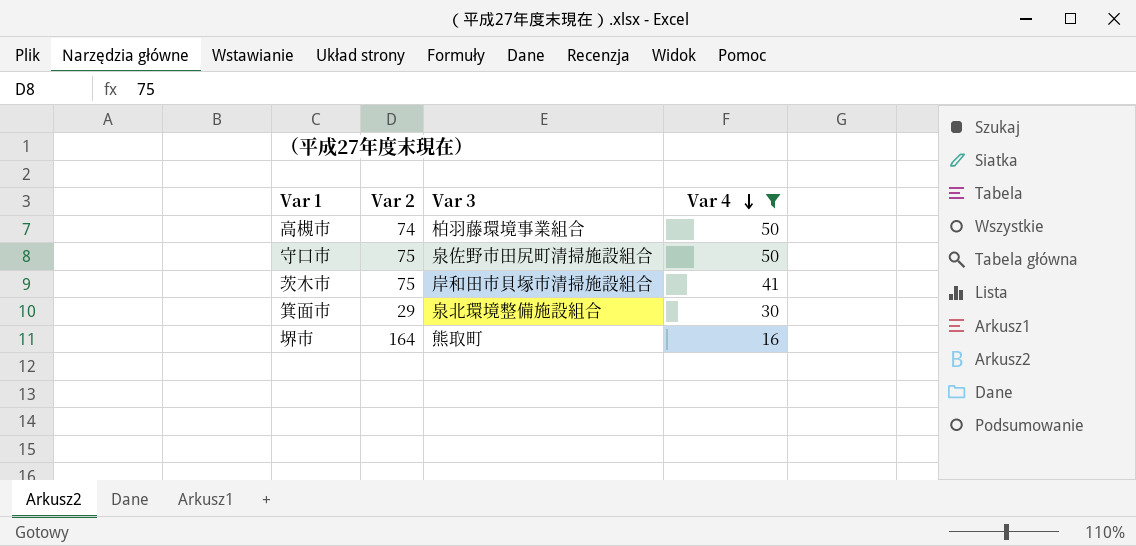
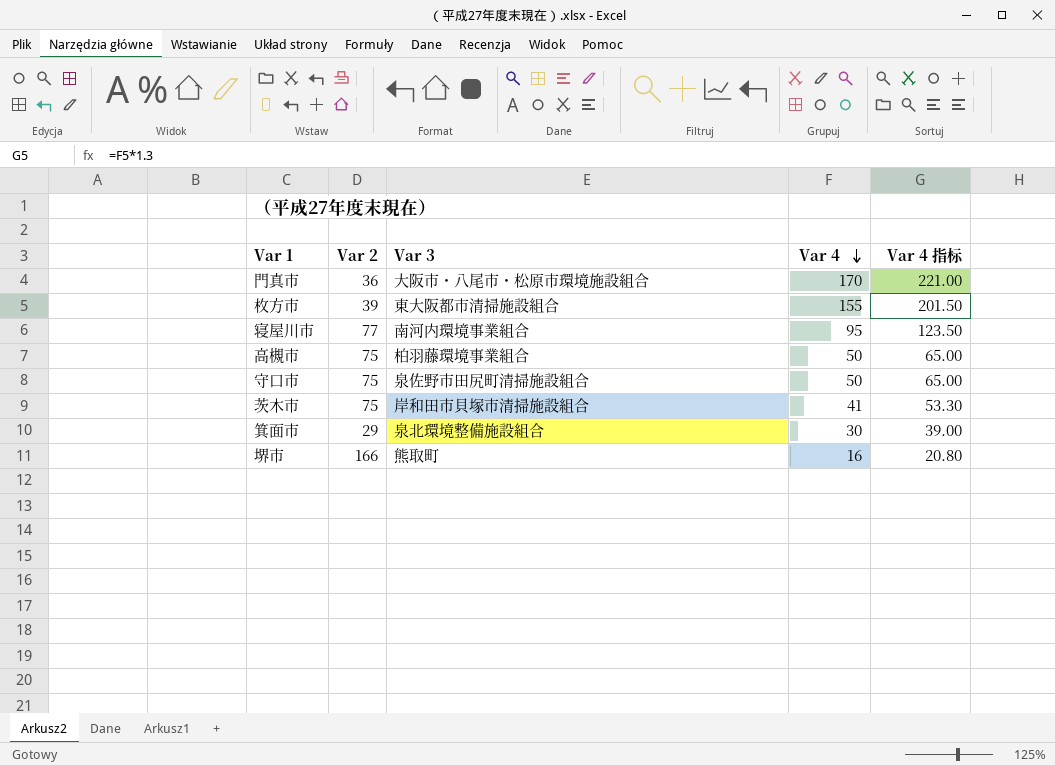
filter: Var 4 <= 50 -> none
column Var 4 指标 | formula: none -> [Var 4] * 1.3
高槻市 | Var 2: 74 -> 75
堺市 | Var 2: 164 -> 166

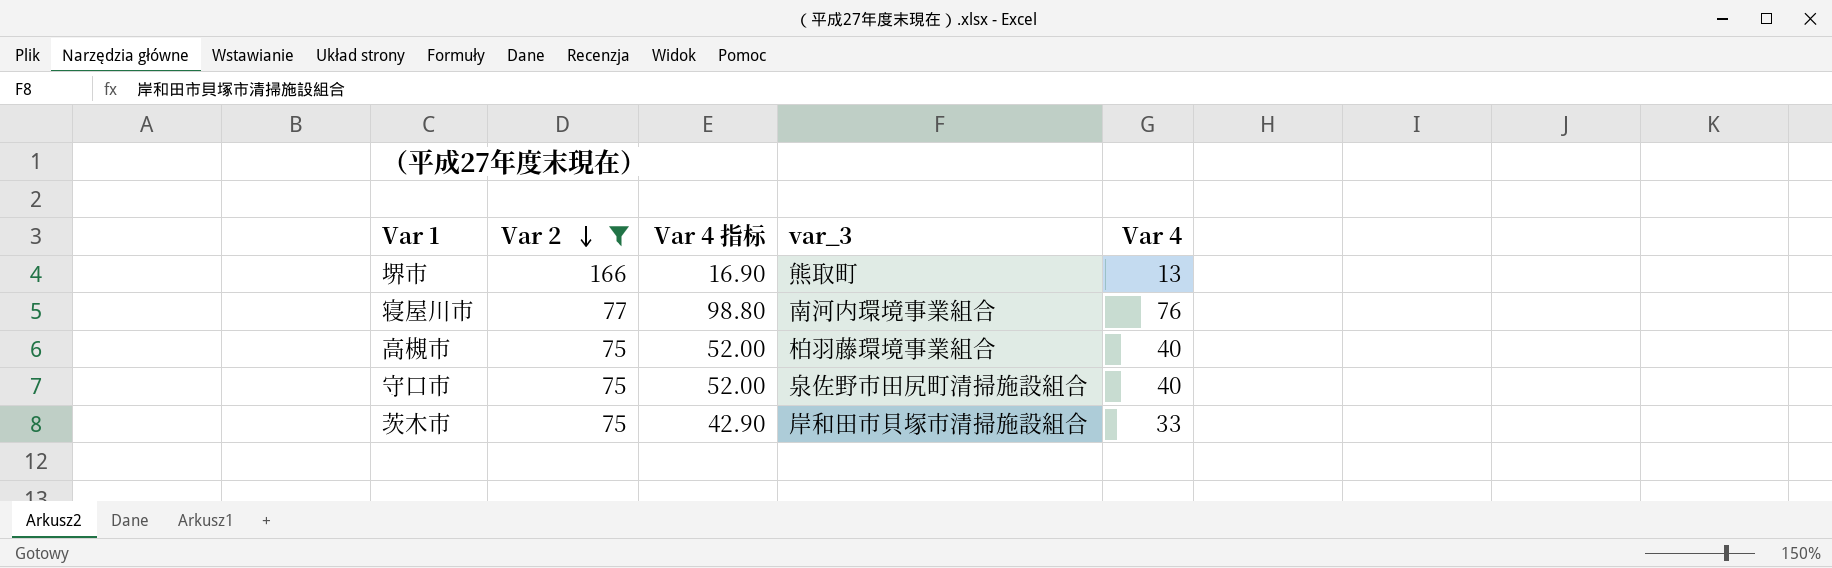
filter: none -> Var 2 >= 75
row order: Var 4 descending -> Var 2 descending
column Var 4 指标 | position: 5 -> 3
column name: Var 3 -> var_3
堺市 | Var 4 指标: 20.80 -> 16.90
堺市 | Var 4: 16 -> 13
寝屋川市 | Var 4 指标: 123.50 -> 98.80
寝屋川市 | Var 4: 95 -> 76
高槻市 | Var 4 指标: 65.00 -> 52.00
高槻市 | Var 4: 50 -> 40
守口市 | Var 4 指标: 65.00 -> 52.00
守口市 | Var 4: 50 -> 40
茨木市 | Var 4 指标: 53.30 -> 42.90
茨木市 | Var 4: 41 -> 33

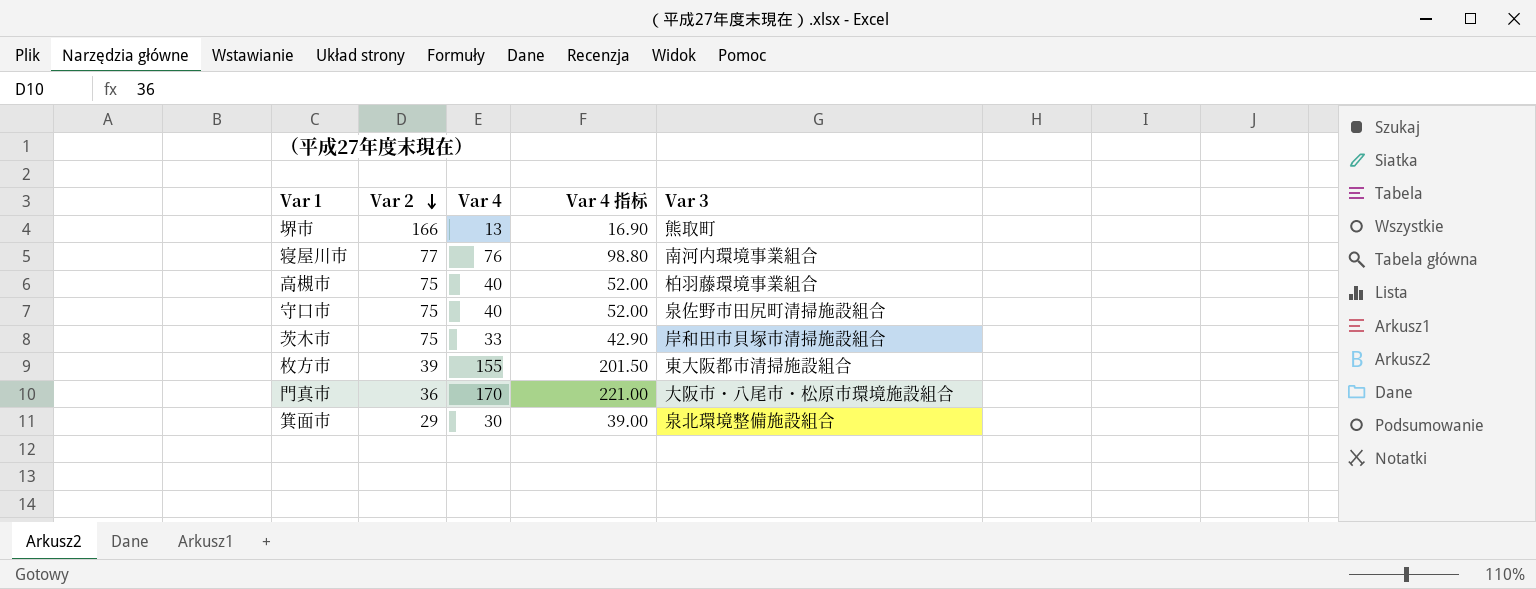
filter: Var 2 >= 75 -> none
column Var 4 | position: 5 -> 3
column name: var_3 -> Var 3

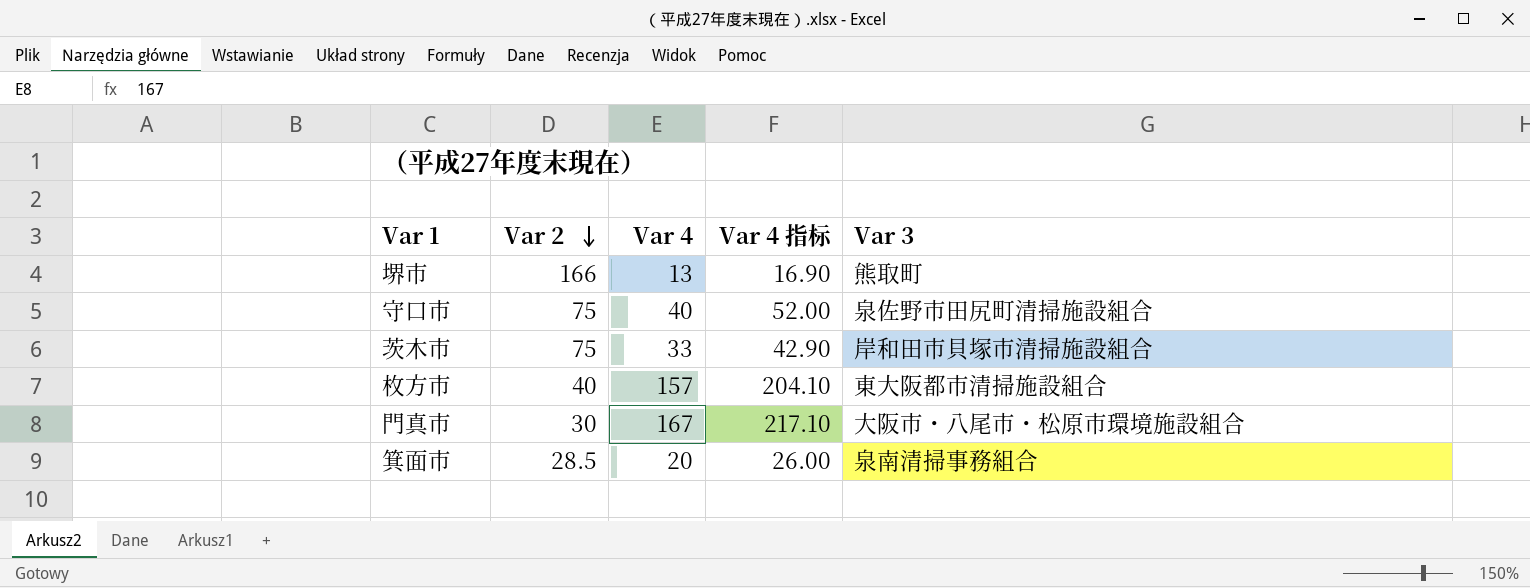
row 寝屋川市: 77 | 76 | 98.80 | 南河内環境事業組合 -> none
row 高槻市: 75 | 40 | 52.00 | 柏羽藤環境事業組合 -> none
枚方市 | Var 2: 39 -> 40
枚方市 | Var 4: 155 -> 157
枚方市 | Var 4 指标: 201.50 -> 204.10
門真市 | Var 2: 36 -> 30
門真市 | Var 4: 170 -> 167
門真市 | Var 4 指标: 221.00 -> 217.10
箕面市 | Var 2: 29 -> 28.5
箕面市 | Var 4: 30 -> 20
箕面市 | Var 4 指标: 39.00 -> 26.00
箕面市 | Var 3: 泉北環境整備施設組合 -> 泉南清掃事務組合

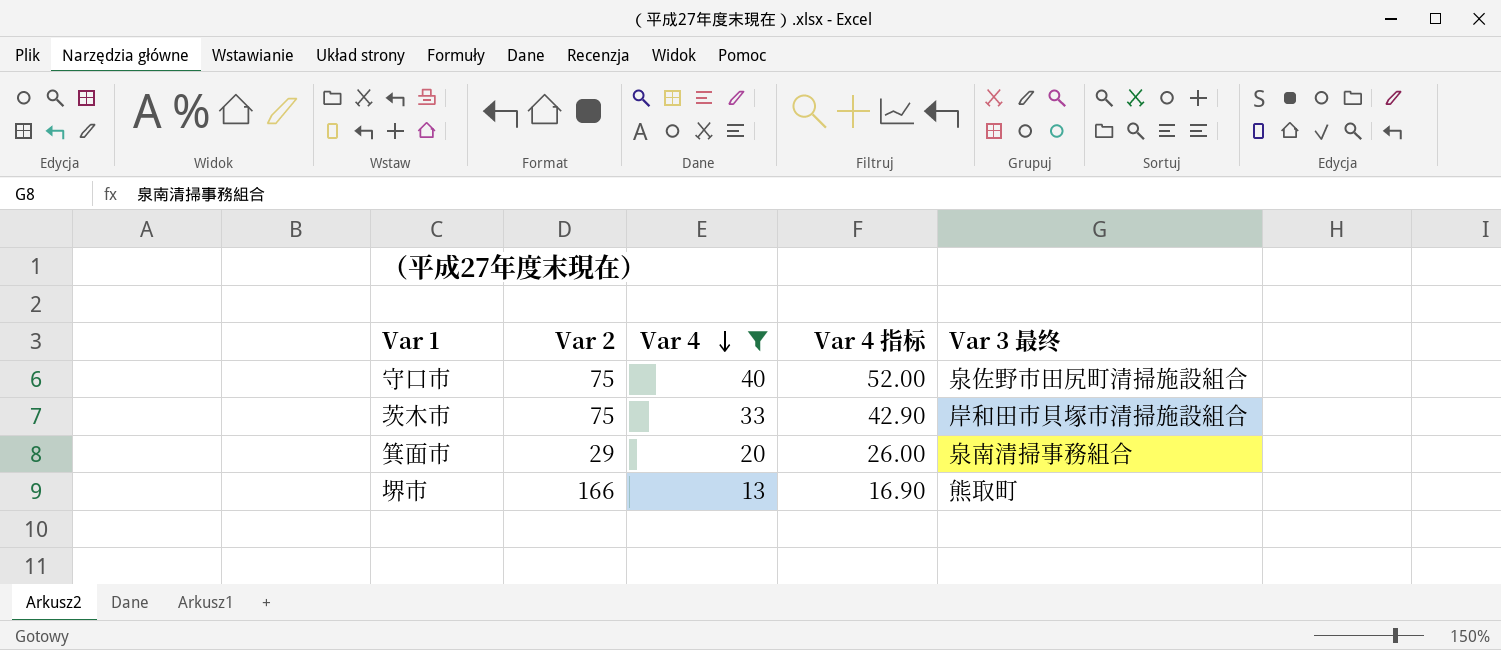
filter: none -> Var 4 <= 40
row order: Var 2 descending -> Var 4 descending
column name: Var 3 -> Var 3 最终
箕面市 | Var 2: 28.5 -> 29

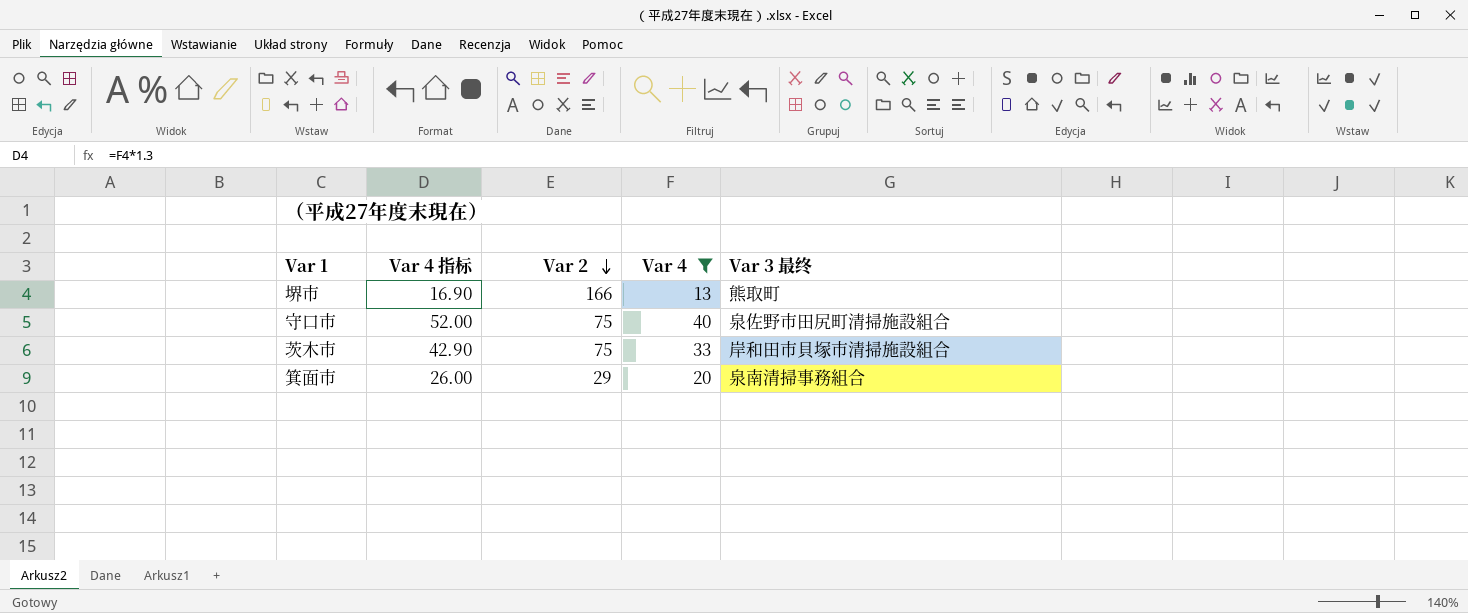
row order: Var 4 descending -> Var 2 descending
column Var 4 指标 | position: 4 -> 2

